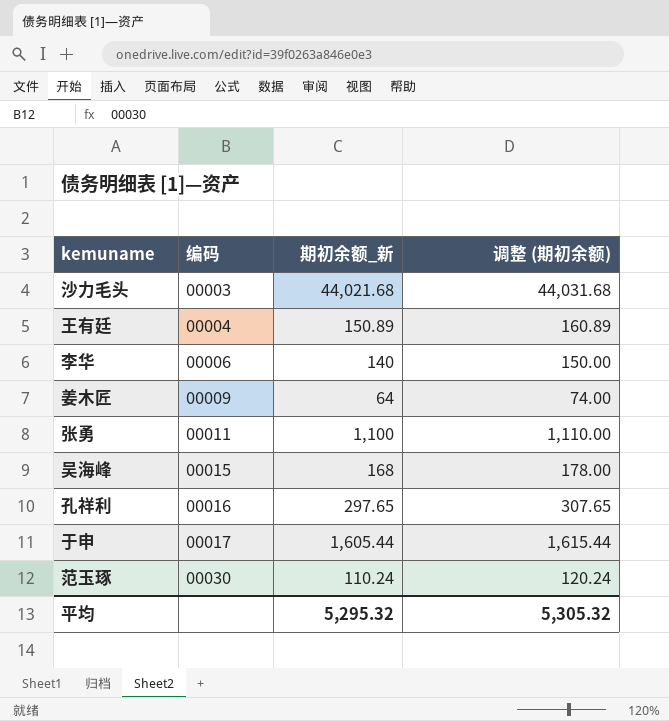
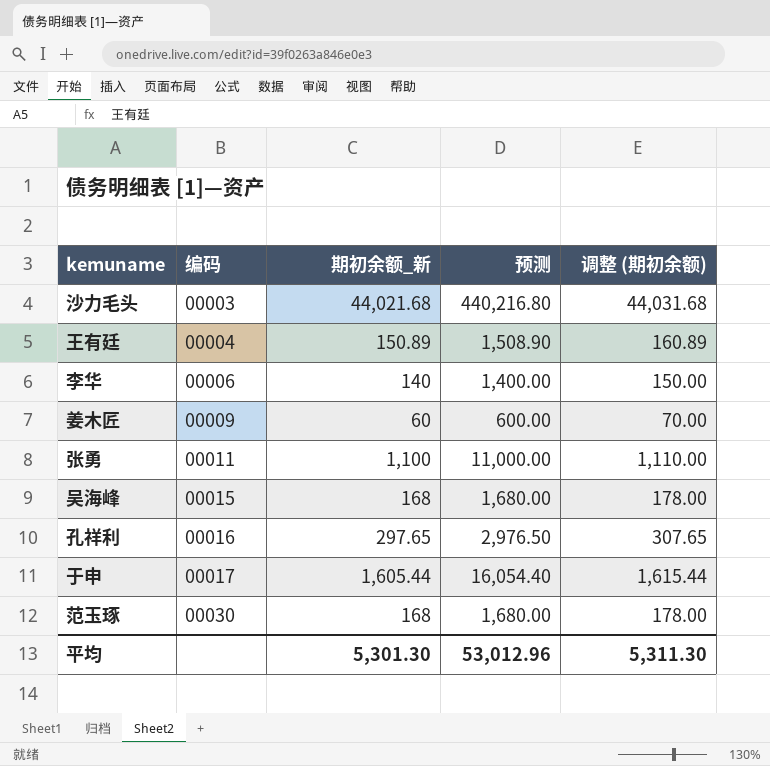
column 预测 | formula: none -> [期初余额_新] * 10
姜木匠 | 期初余额_新: 64 -> 60
姜木匠 | 调整 (期初余额): 74.00 -> 70.00
范玉琢 | 期初余额_新: 110.24 -> 168
范玉琢 | 调整 (期初余额): 120.24 -> 178.00
平均 | 期初余额_新: 5,295.32 -> 5,301.30
平均 | 调整 (期初余额): 5,305.32 -> 5,311.30

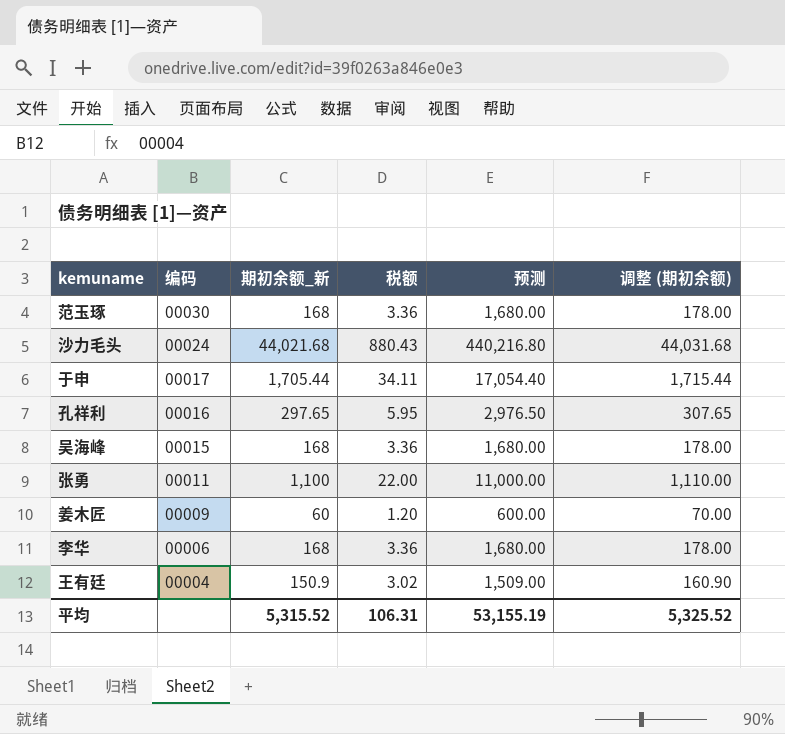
row order: 编码 ascending -> 编码 descending
column 税额 | formula: none -> [期初余额_新] * 0.02
沙力毛头 | 编码: 00003 -> 00024
于申 | 期初余额_新: 1,605.44 -> 1,705.44
于申 | 预测: 16,054.40 -> 17,054.40
于申 | 调整 (期初余额): 1,615.44 -> 1,715.44
李华 | 期初余额_新: 140 -> 168
李华 | 预测: 1,400.00 -> 1,680.00
李华 | 调整 (期初余额): 150.00 -> 178.00
王有廷 | 期初余额_新: 150.89 -> 150.9
王有廷 | 预测: 1,508.90 -> 1,509.00
王有廷 | 调整 (期初余额): 160.89 -> 160.90
平均 | 期初余额_新: 5,301.30 -> 5,315.52
平均 | 预测: 53,012.96 -> 53,155.19
平均 | 调整 (期初余额): 5,311.30 -> 5,325.52

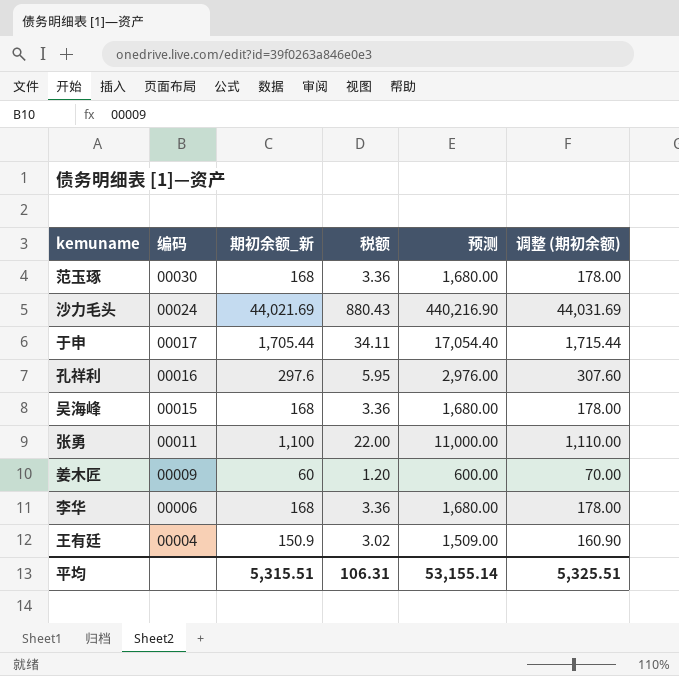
沙力毛头 | 期初余额_新: 44,021.68 -> 44,021.69
沙力毛头 | 预测: 440,216.80 -> 440,216.90
沙力毛头 | 调整 (期初余额): 44,031.68 -> 44,031.69
孔祥利 | 期初余额_新: 297.65 -> 297.6
孔祥利 | 预测: 2,976.50 -> 2,976.00
孔祥利 | 调整 (期初余额): 307.65 -> 307.60
平均 | 期初余额_新: 5,315.52 -> 5,315.51
平均 | 预测: 53,155.19 -> 53,155.14
平均 | 调整 (期初余额): 5,325.52 -> 5,325.51

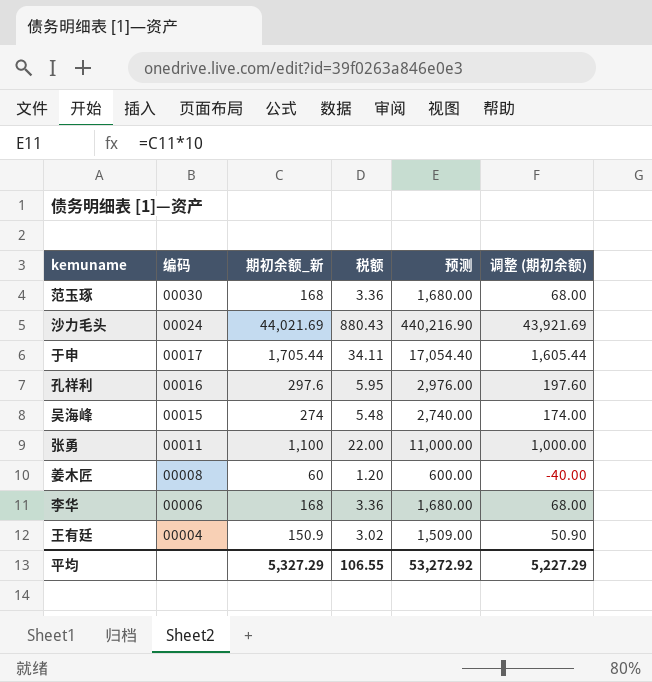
column 调整 (期初余额) | formula: [期初余额_新] + 10 -> [期初余额_新] - 100
吴海峰 | 期初余额_新: 168 -> 274
吴海峰 | 税额: 3.36 -> 5.48
吴海峰 | 预测: 1,680.00 -> 2,740.00
姜木匠 | 编码: 00009 -> 00008
平均 | 期初余额_新: 5,315.51 -> 5,327.29
平均 | 税额: 106.31 -> 106.55
平均 | 预测: 53,155.14 -> 53,272.92
平均 | 调整 (期初余额): 5,325.51 -> 5,227.29

